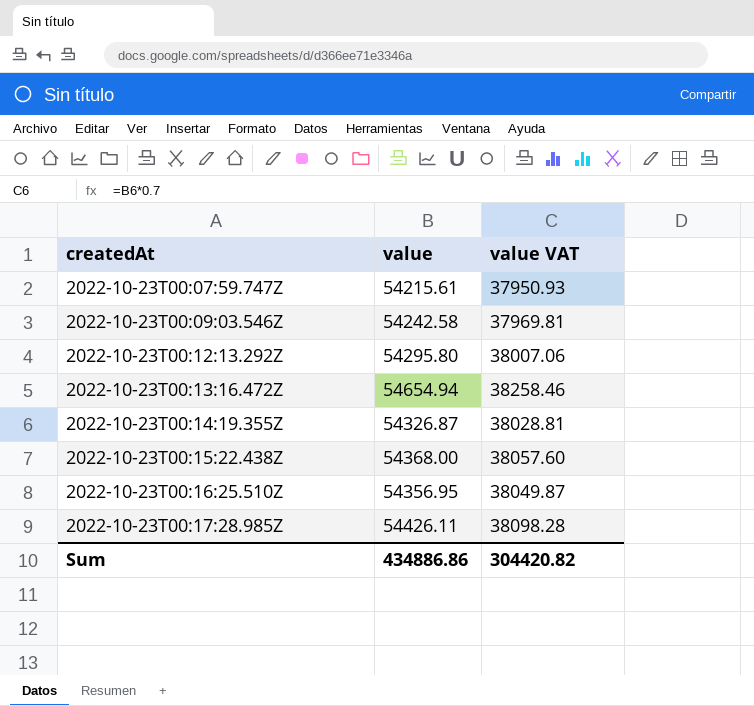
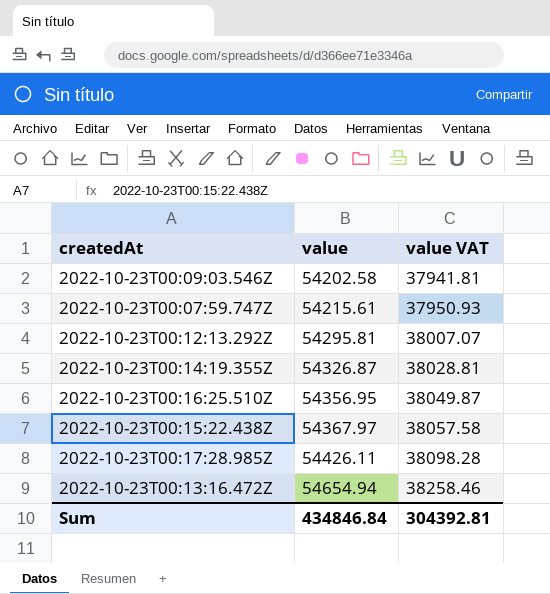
row order: createdAt ascending -> value ascending
2022-10-23T00:09:03.546Z | value: 54242.58 -> 54202.58
2022-10-23T00:09:03.546Z | value VAT: 37969.81 -> 37941.81
2022-10-23T00:12:13.292Z | value: 54295.80 -> 54295.81
2022-10-23T00:12:13.292Z | value VAT: 38007.06 -> 38007.07
2022-10-23T00:15:22.438Z | value: 54368.00 -> 54367.97
2022-10-23T00:15:22.438Z | value VAT: 38057.60 -> 38057.58
Sum | value: 434886.86 -> 434846.84
Sum | value VAT: 304420.82 -> 304392.81

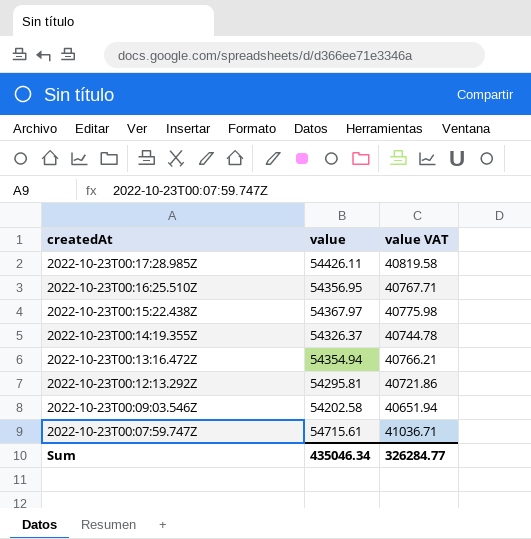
row order: value ascending -> createdAt descending
column value VAT | formula: [value] * 0.7 -> [value] * 0.75
2022-10-23T00:14:19.355Z | value: 54326.87 -> 54326.37
2022-10-23T00:13:16.472Z | value: 54654.94 -> 54354.94
2022-10-23T00:07:59.747Z | value: 54215.61 -> 54715.61
Sum | value: 434846.84 -> 435046.34
Sum | value VAT: 304392.81 -> 326284.77

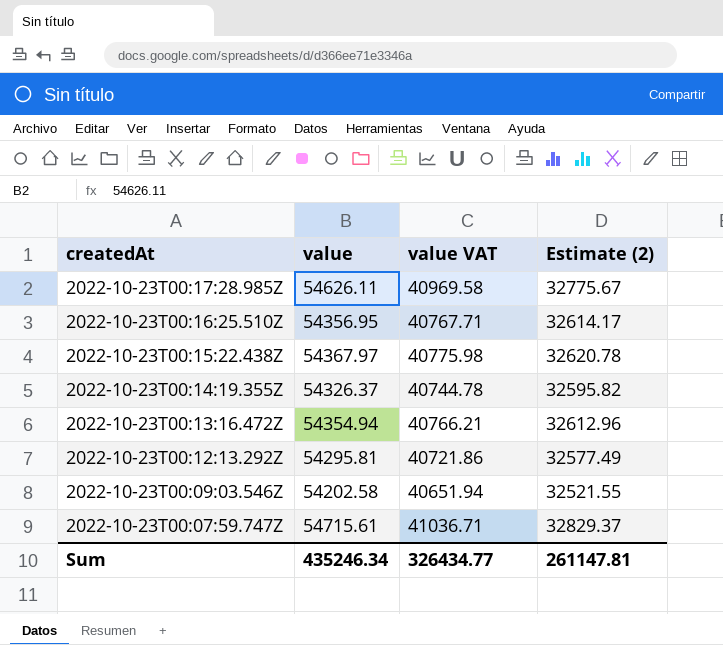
column Estimate (2) | formula: none -> [value] * 0.6
2022-10-23T00:17:28.985Z | value: 54426.11 -> 54626.11
2022-10-23T00:17:28.985Z | value VAT: 40819.58 -> 40969.58
Sum | value: 435046.34 -> 435246.34
Sum | value VAT: 326284.77 -> 326434.77

